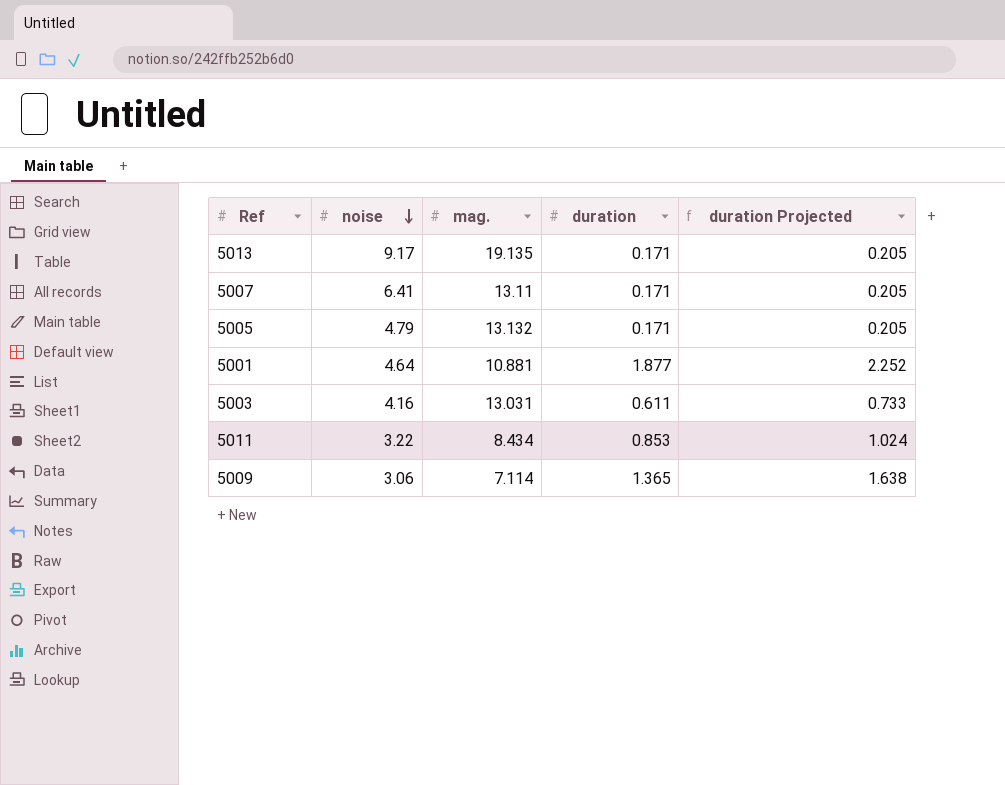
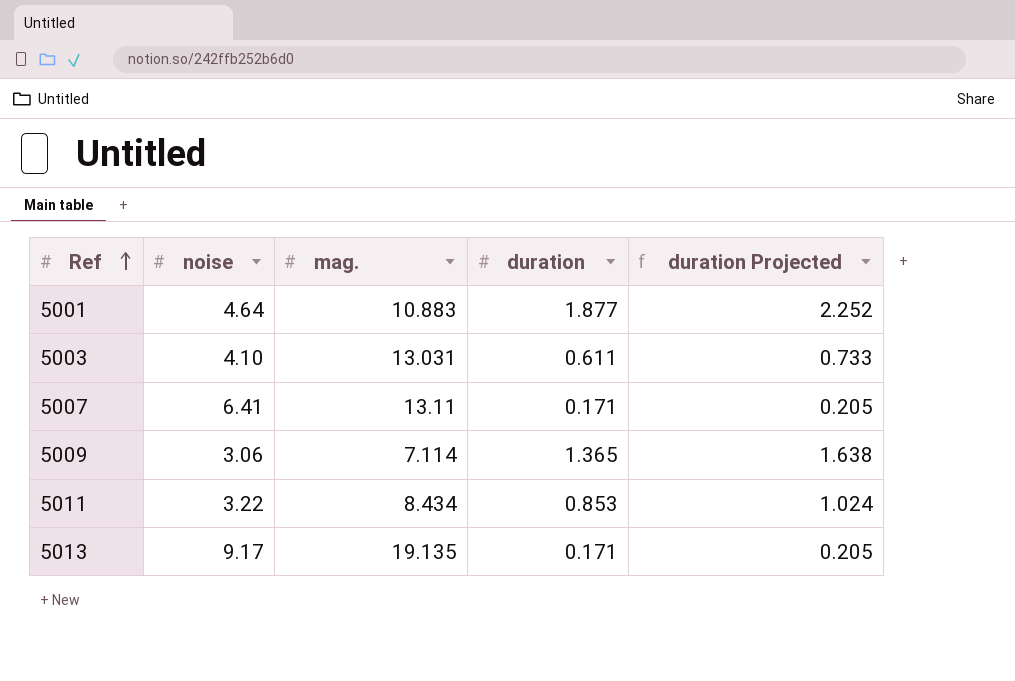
row order: noise descending -> Ref ascending
row 5005: 4.79 | 13.132 | 0.171 | 0.205 -> none
5001 | mag.: 10.881 -> 10.883
5003 | noise: 4.16 -> 4.10

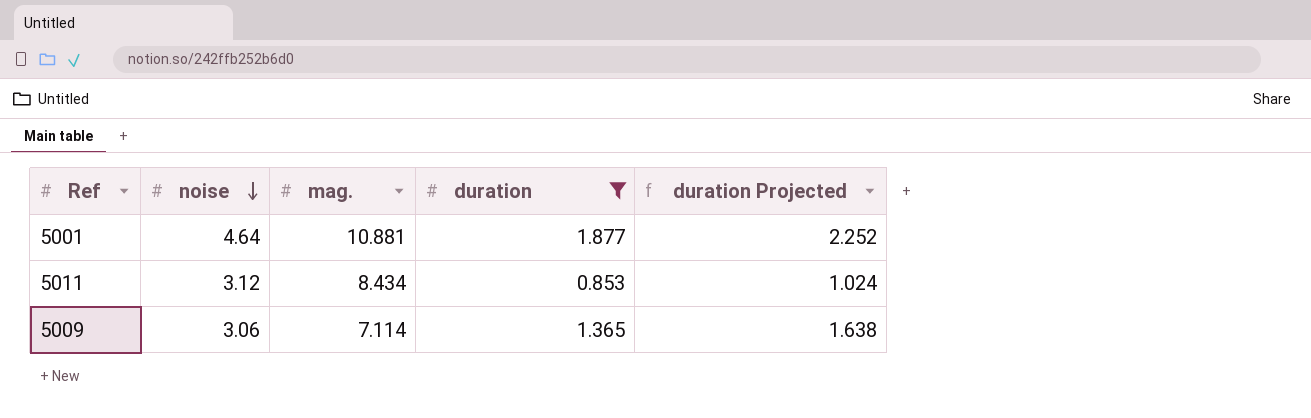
filter: none -> duration >= 0.853
row order: Ref ascending -> noise descending
5001 | mag.: 10.883 -> 10.881
5011 | noise: 3.22 -> 3.12

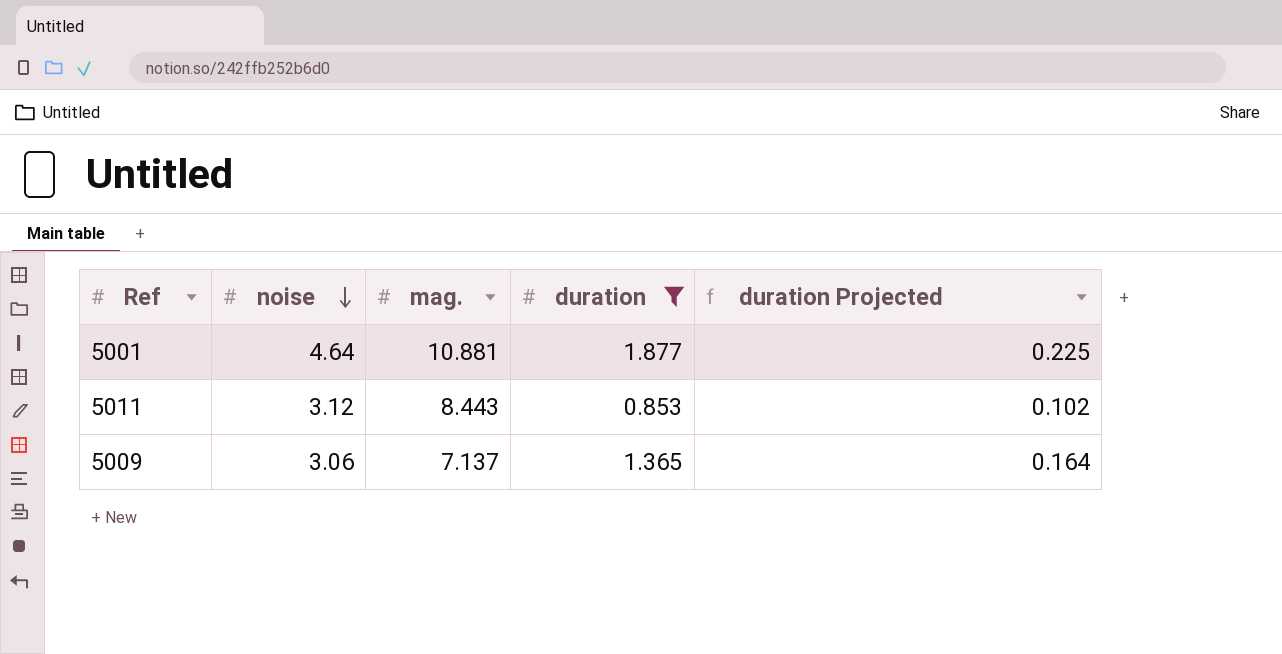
column duration Projected | formula: [duration] * 1.2 -> [duration] * 0.12
5011 | mag.: 8.434 -> 8.443
5009 | mag.: 7.114 -> 7.137

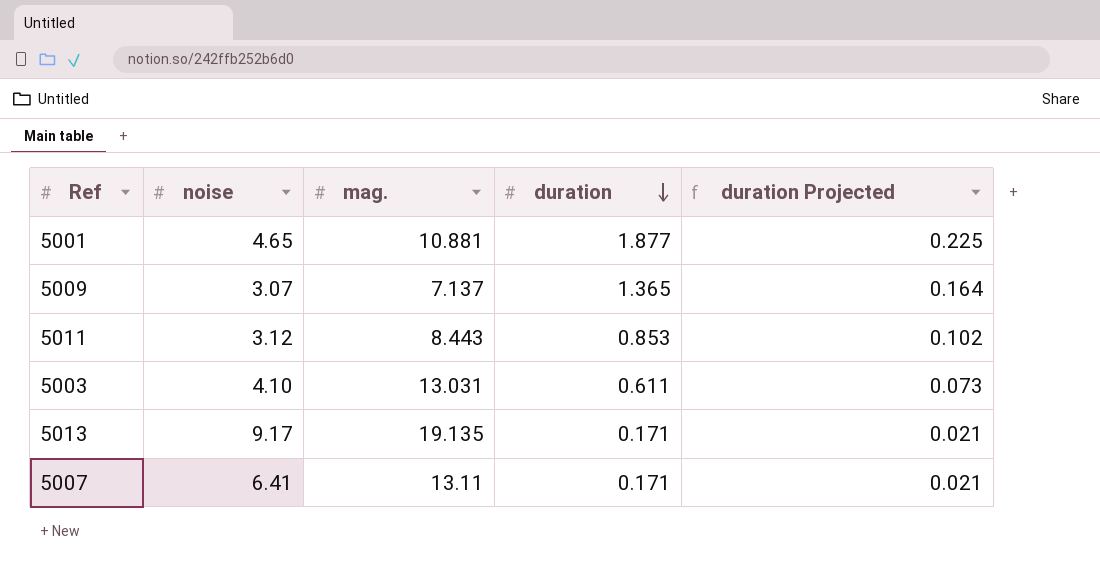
filter: duration >= 0.853 -> none
row order: noise descending -> duration descending
5001 | noise: 4.64 -> 4.65
5009 | noise: 3.06 -> 3.07

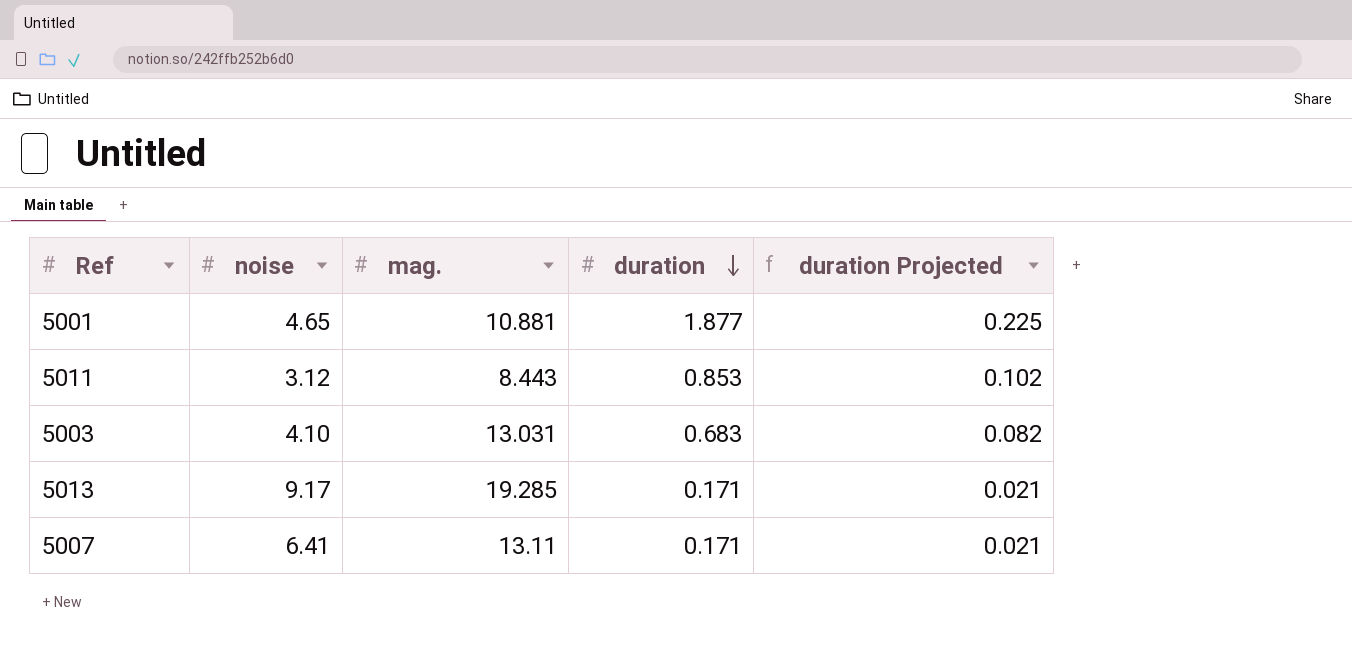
row 5009: 3.07 | 7.137 | 1.365 | 0.164 -> none
5003 | duration: 0.611 -> 0.683
5003 | duration Projected: 0.073 -> 0.082
5013 | mag.: 19.135 -> 19.285

